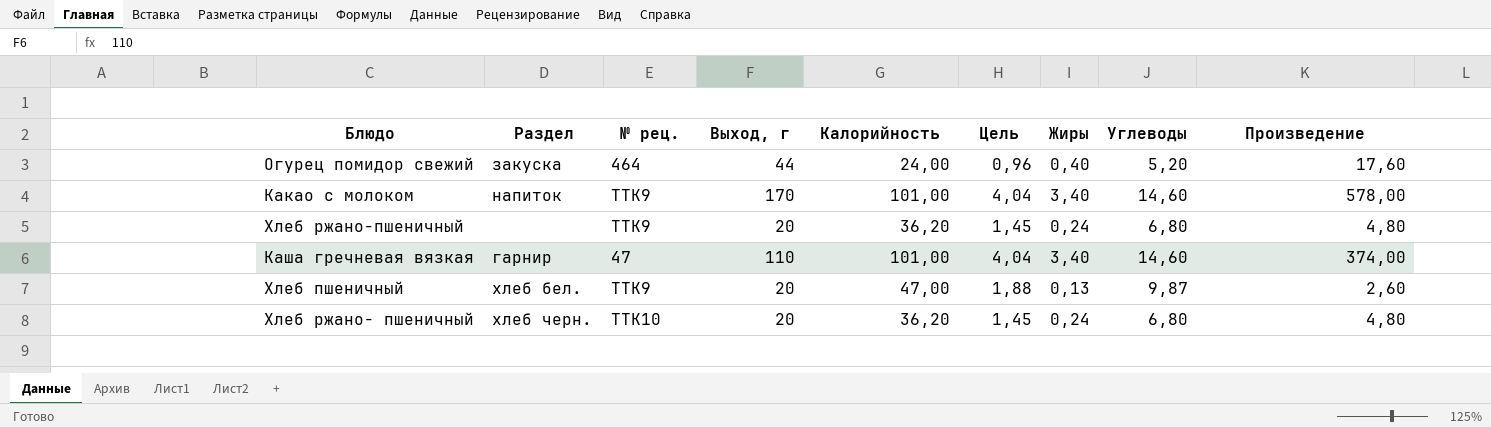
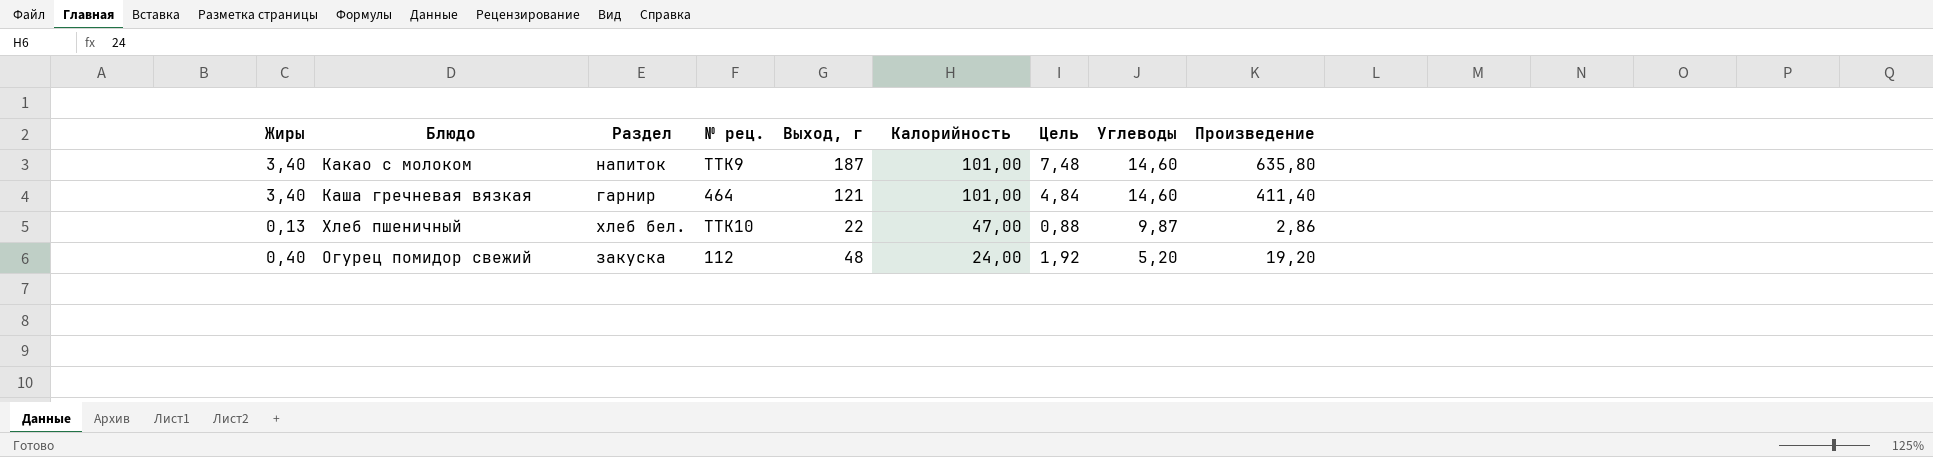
row order: none -> Калорийность descending
column Жиры | position: 7 -> 1
column Цель | formula: [Калорийность] * 0,04 -> [Выход, г] * 0,04
row Хлеб ржано-пшеничный: none | ТТК9 | 20 | 36,20 | 1,45 | 0,24 | 6,80 | 4,80 -> none
row Хлеб ржано- пшеничный: хлеб черн. | ТТК10 | 20 | 36,20 | 1,45 | 0,24 | 6,80 | 4,80 -> none
Какао с молоком | Выход, г: 170 -> 187
Какао с молоком | Произведение: 578,00 -> 635,80
Каша гречневая вязкая | № рец.: 47 -> 464
Каша гречневая вязкая | Выход, г: 110 -> 121
Каша гречневая вязкая | Произведение: 374,00 -> 411,40
Хлеб пшеничный | № рец.: ТТК9 -> ТТК10
Хлеб пшеничный | Выход, г: 20 -> 22
Хлеб пшеничный | Произведение: 2,60 -> 2,86
Огурец помидор свежий | № рец.: 464 -> 112
Огурец помидор свежий | Выход, г: 44 -> 48
Огурец помидор свежий | Произведение: 17,60 -> 19,20

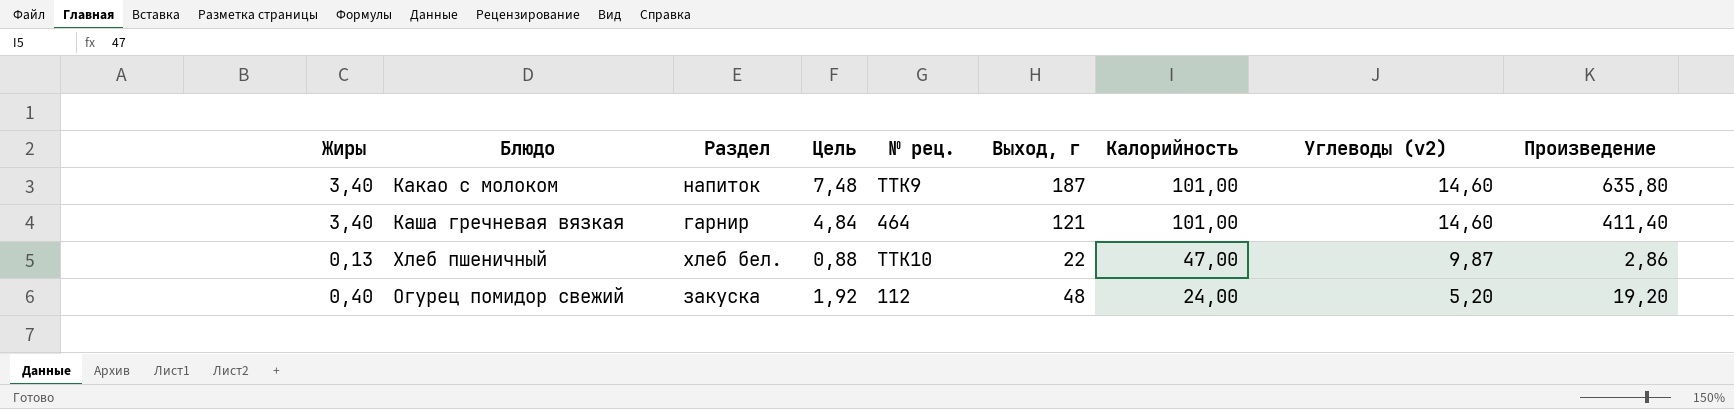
column Цель | position: 7 -> 4
column name: Углеводы -> Углеводы (v2)

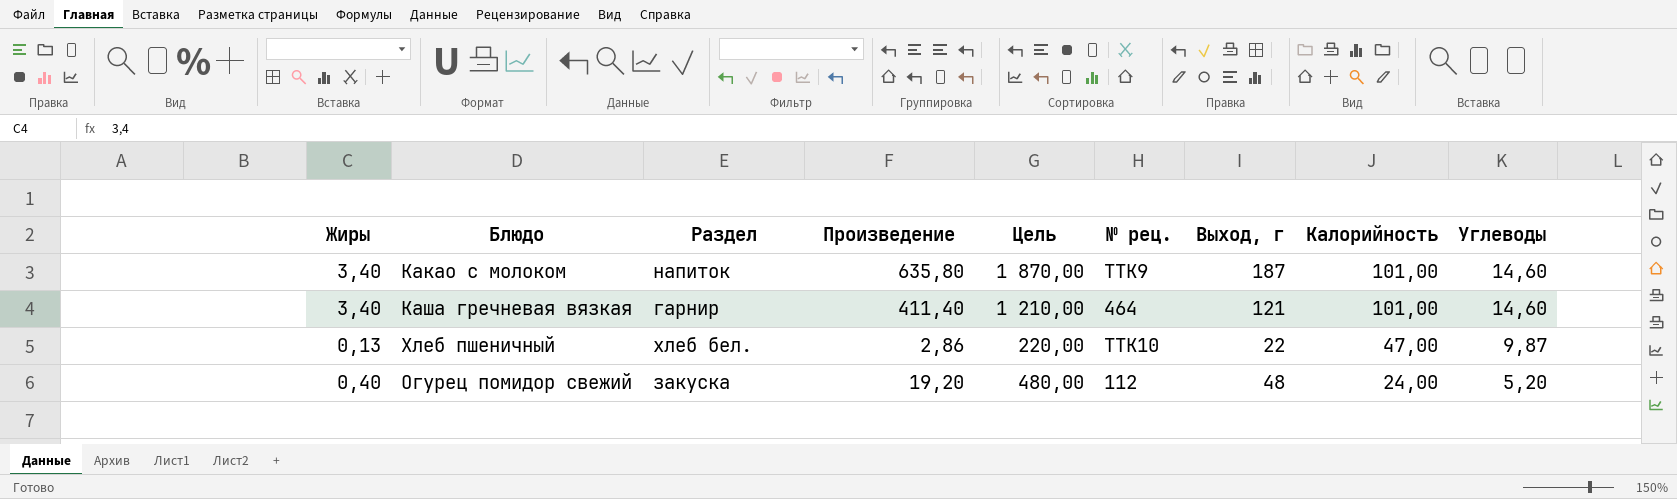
column Произведение | position: 9 -> 4
column Цель | formula: [Выход, г] * 0,04 -> [Выход, г] * 10
column name: Углеводы (v2) -> Углеводы

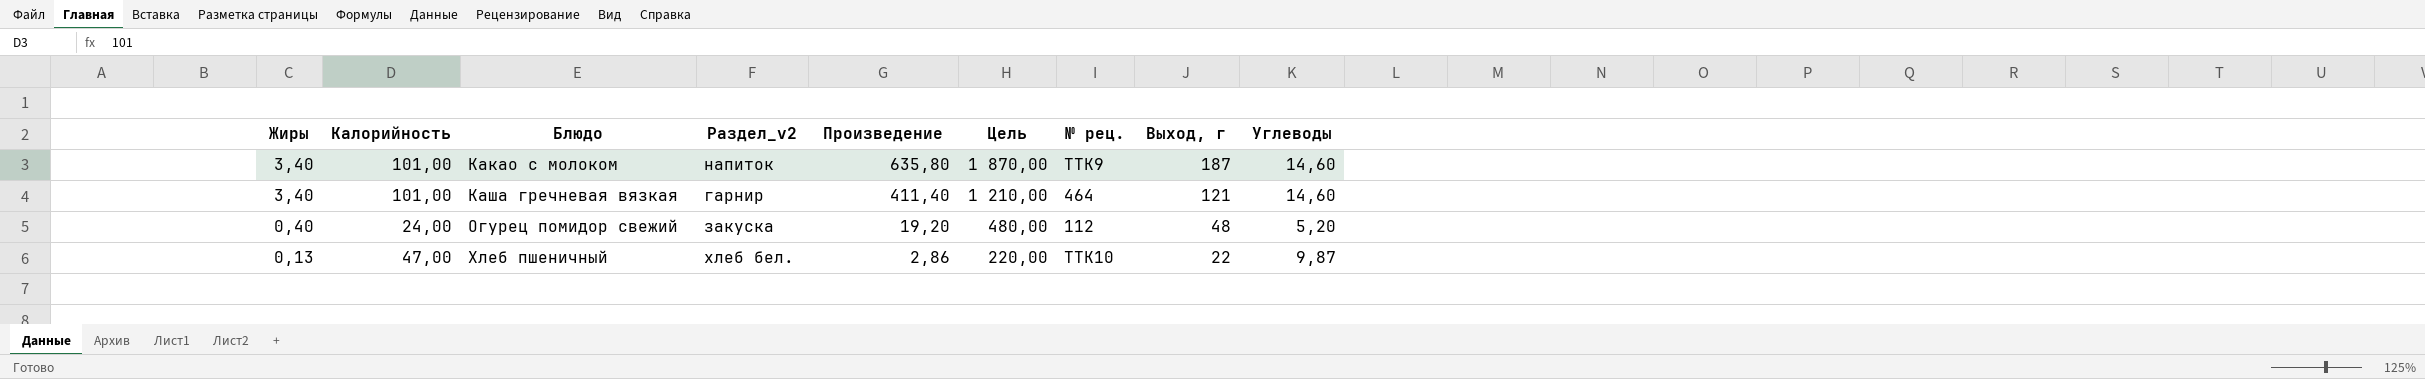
row order: Калорийность descending -> Жиры descending
column Калорийность | position: 8 -> 2
column name: Раздел -> Раздел_v2

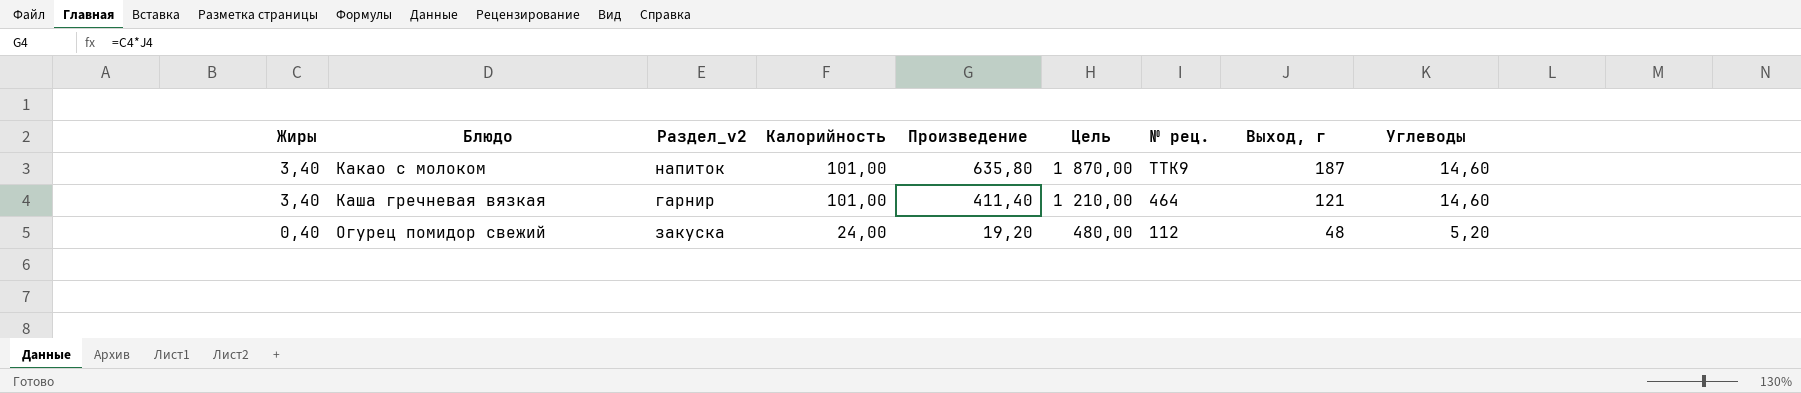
column Калорийность | position: 2 -> 4
row Хлеб пшеничный: 0,13 | 47,00 | хлеб бел. | 2,86 | 220,00 | ТТК10 | 22 | 9,87 -> none

